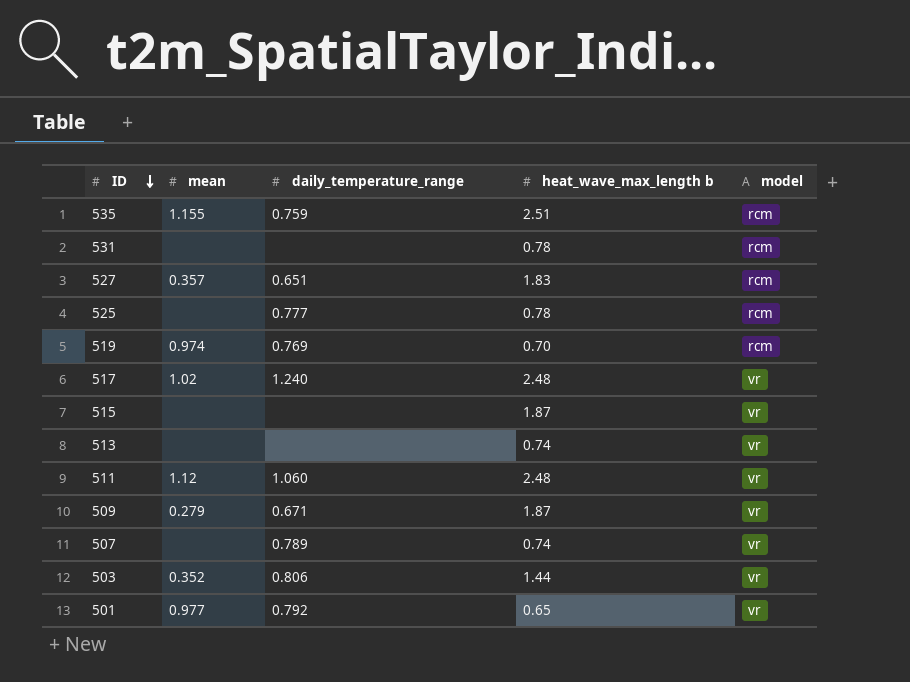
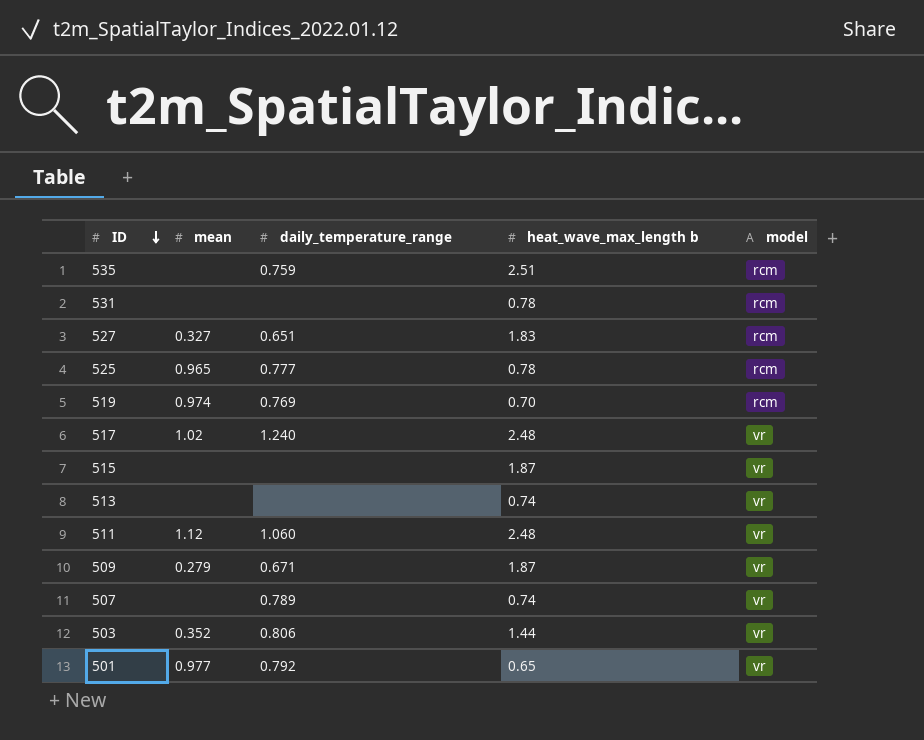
535 | mean: 1.155 -> none
527 | mean: 0.357 -> 0.327
525 | mean: none -> 0.965

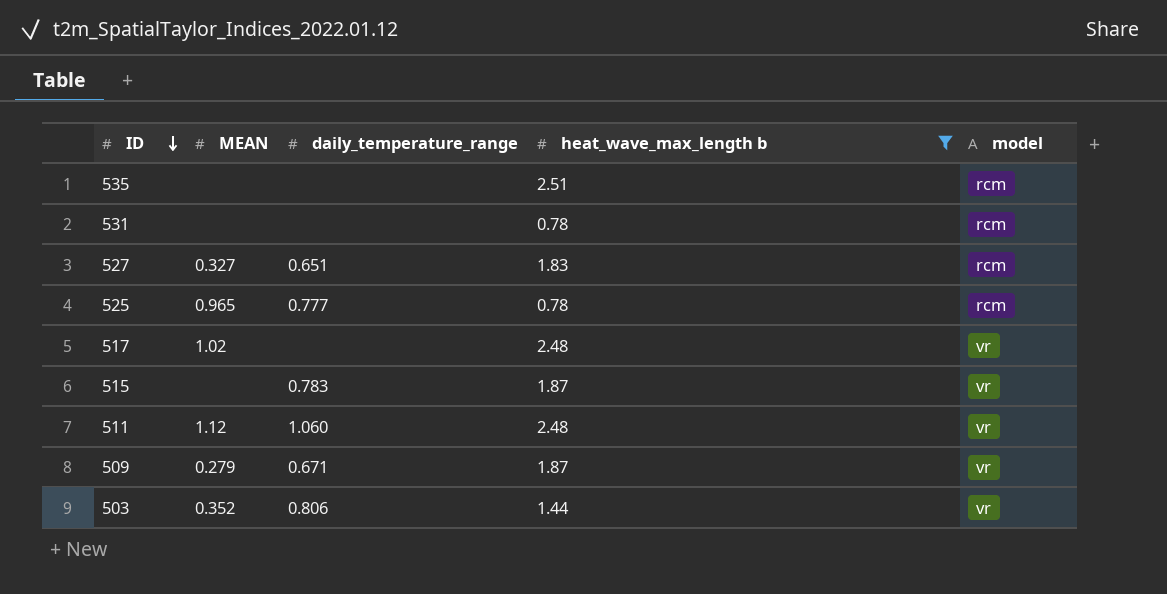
filter: none -> heat_wave_max_length b >= 0.78
column name: mean -> MEAN
535 | daily_temperature_range: 0.759 -> none
517 | daily_temperature_range: 1.240 -> none
515 | daily_temperature_range: none -> 0.783

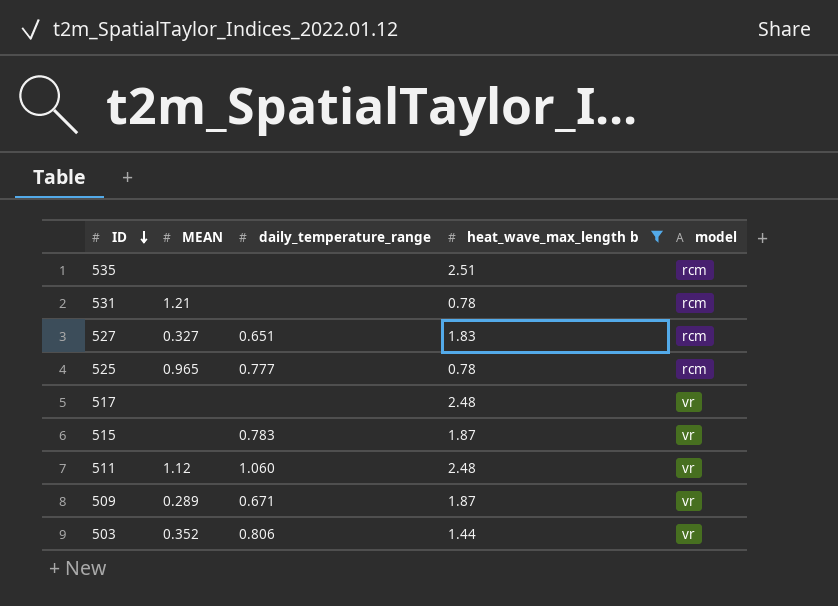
531 | MEAN: none -> 1.21
517 | MEAN: 1.02 -> none
509 | MEAN: 0.279 -> 0.289

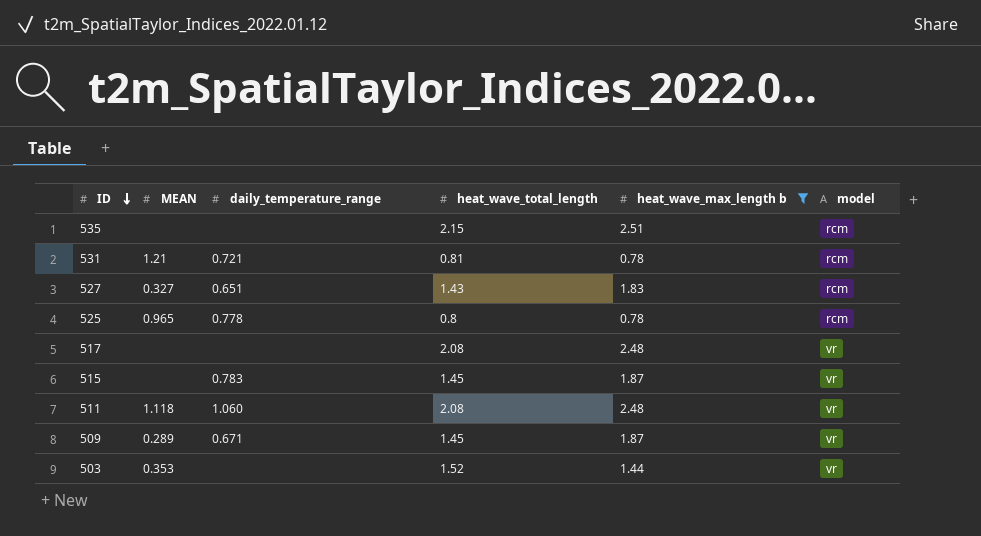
column heat_wave_total_length | position: none -> 4
531 | daily_temperature_range: none -> 0.721
525 | daily_temperature_range: 0.777 -> 0.778
511 | MEAN: 1.12 -> 1.118
503 | MEAN: 0.352 -> 0.353
503 | daily_temperature_range: 0.806 -> none

